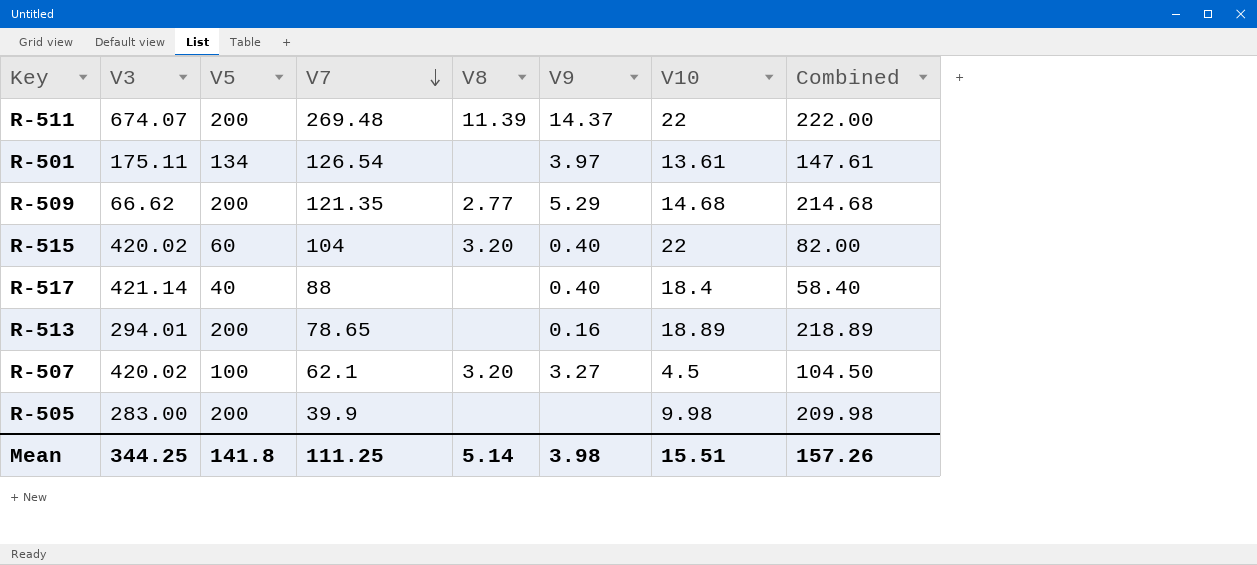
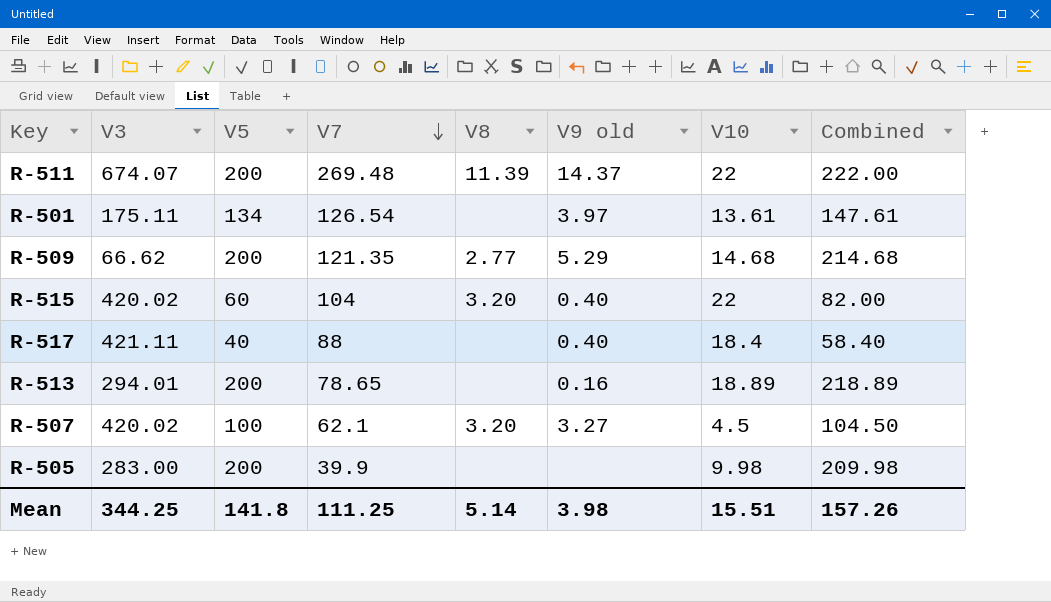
column name: V9 -> V9 old
R-517 | V3: 421.14 -> 421.11

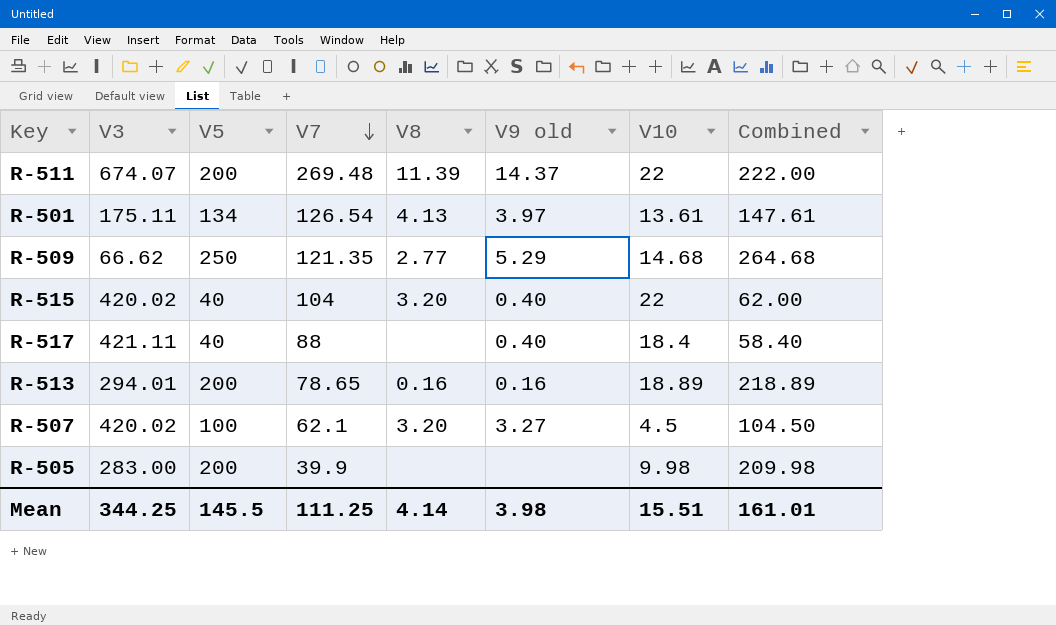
R-501 | V8: none -> 4.13
R-509 | V5: 200 -> 250
R-509 | Combined: 214.68 -> 264.68
R-515 | V5: 60 -> 40
R-515 | Combined: 82.00 -> 62.00
R-513 | V8: none -> 0.16
Mean | V5: 141.8 -> 145.5
Mean | V8: 5.14 -> 4.14
Mean | Combined: 157.26 -> 161.01

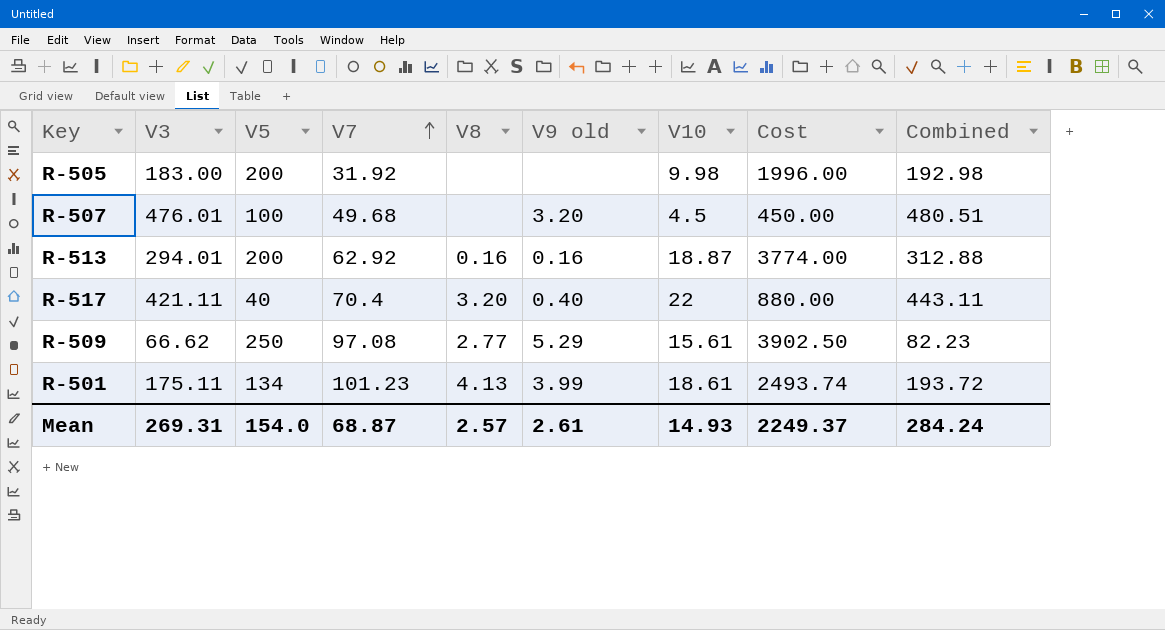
row order: V7 descending -> V7 ascending
column Cost | formula: none -> [V5] * [V10]
column Combined | formula: [V5] + [V10] -> [V3] + [V10]
row R-511: 674.07 | 200 | 269.48 | 11.39 | 14.37 | 22 | 222.00 -> none
row R-515: 420.02 | 40 | 104 | 3.20 | 0.40 | 22 | 62.00 -> none
R-505 | V3: 283.00 -> 183.00
R-505 | V7: 39.9 -> 31.92
R-507 | V3: 420.02 -> 476.01
R-507 | V7: 62.1 -> 49.68
R-507 | V8: 3.20 -> none
R-507 | V9 old: 3.27 -> 3.20
R-513 | V7: 78.65 -> 62.92
R-513 | V10: 18.89 -> 18.87
R-517 | V7: 88 -> 70.4
R-517 | V8: none -> 3.20
R-517 | V10: 18.4 -> 22
R-509 | V7: 121.35 -> 97.08
R-509 | V10: 14.68 -> 15.61
R-501 | V7: 126.54 -> 101.23
R-501 | V9 old: 3.97 -> 3.99
R-501 | V10: 13.61 -> 18.61
Mean | V3: 344.25 -> 269.31
Mean | V5: 145.5 -> 154.0
Mean | V7: 111.25 -> 68.87
Mean | V8: 4.14 -> 2.57
Mean | V9 old: 3.98 -> 2.61
Mean | V10: 15.51 -> 14.93
Mean | Combined: 161.01 -> 284.24

